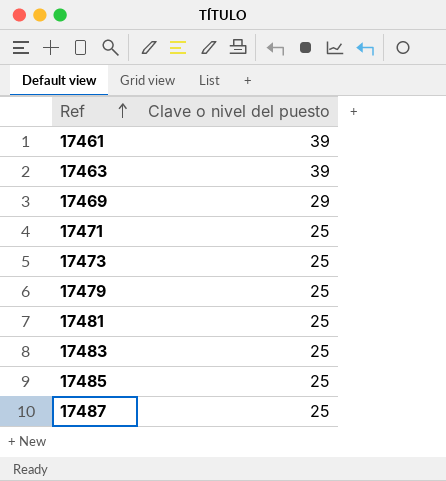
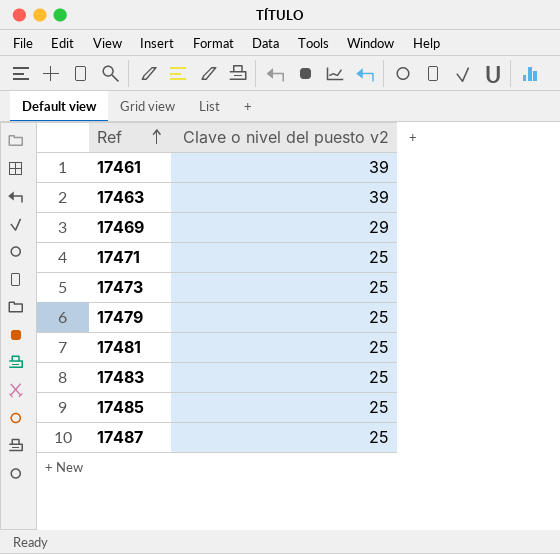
column name: Clave o nivel del puesto -> Clave o nivel del puesto v2

